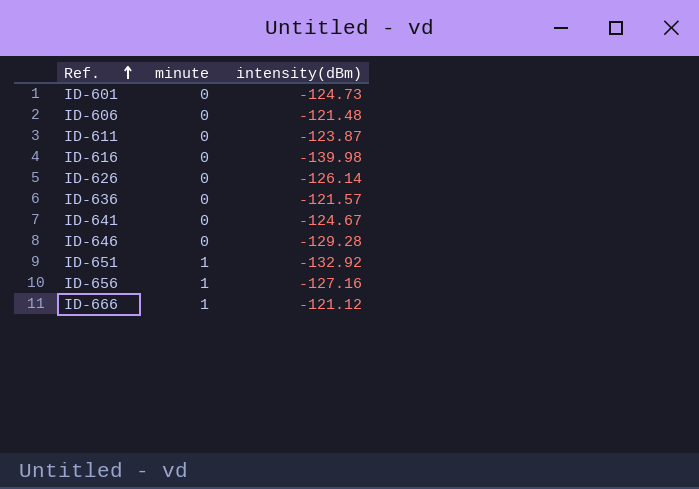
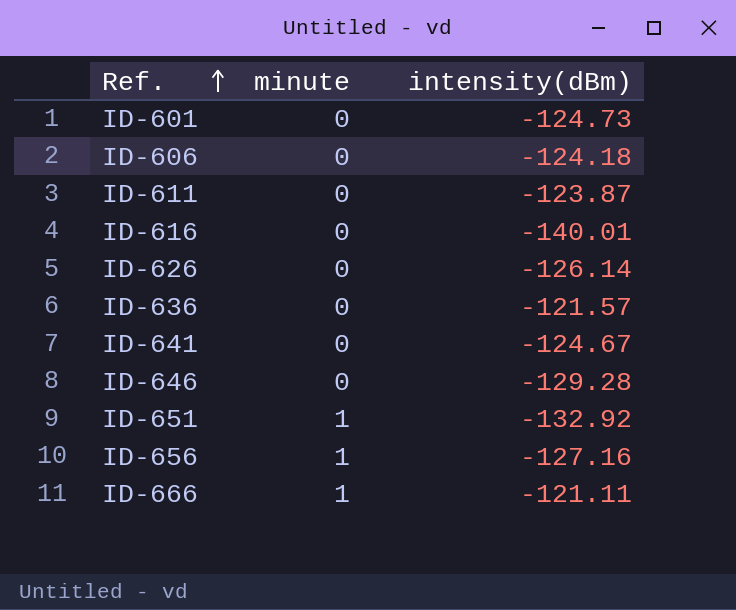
ID-606 | intensity(dBm): -121.48 -> -124.18
ID-616 | intensity(dBm): -139.98 -> -140.01
ID-666 | intensity(dBm): -121.12 -> -121.11

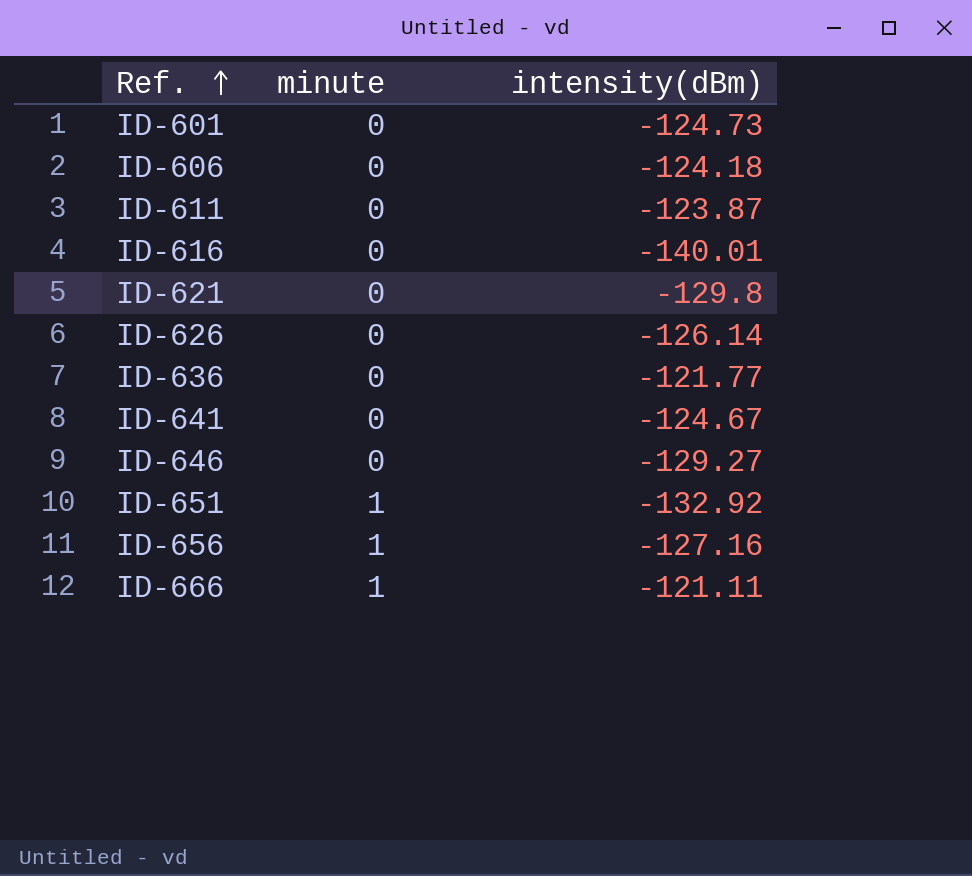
row ID-621: none -> 0 | -129.8
ID-636 | intensity(dBm): -121.57 -> -121.77
ID-646 | intensity(dBm): -129.28 -> -129.27

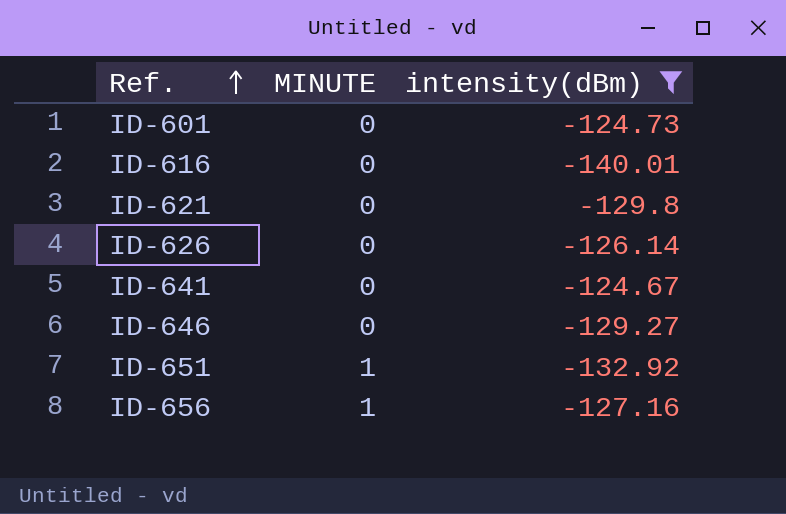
filter: none -> intensity(dBm) <= -124.67
column name: minute -> MINUTE

